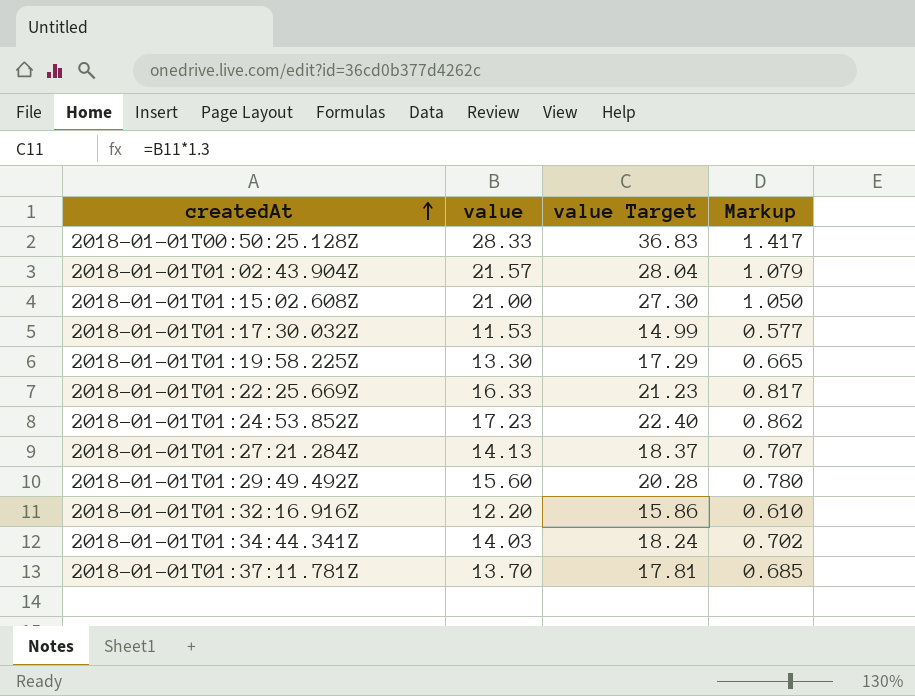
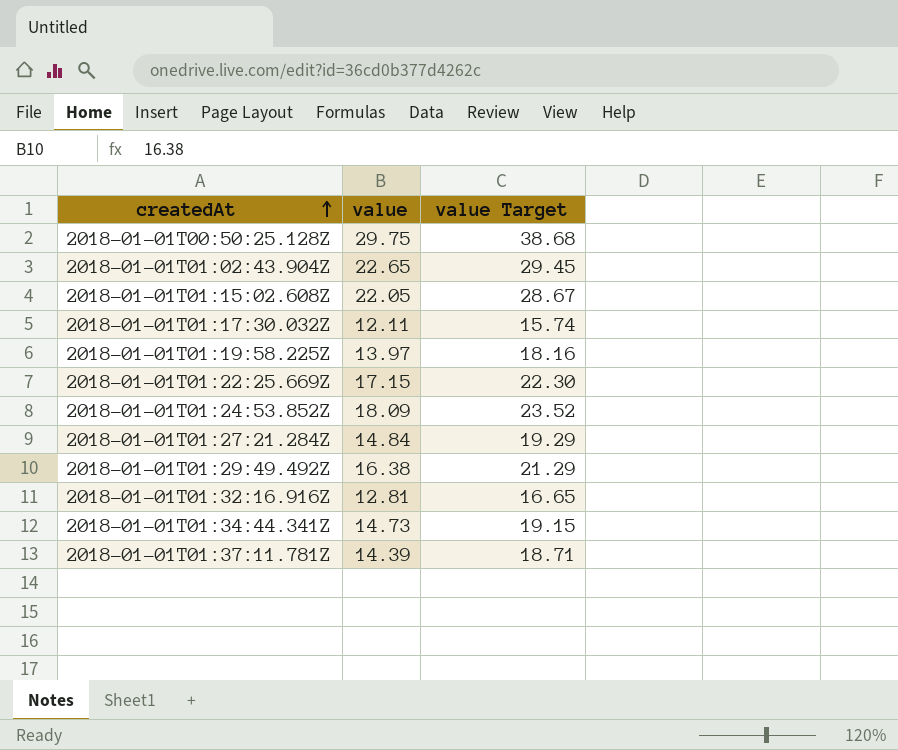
column Markup | formula: [value] * 0.05 -> none
2018-01-01T00:50:25.128Z | value: 28.33 -> 29.75
2018-01-01T00:50:25.128Z | value Target: 36.83 -> 38.68
2018-01-01T01:02:43.904Z | value: 21.57 -> 22.65
2018-01-01T01:02:43.904Z | value Target: 28.04 -> 29.45
2018-01-01T01:15:02.608Z | value: 21.00 -> 22.05
2018-01-01T01:15:02.608Z | value Target: 27.30 -> 28.67
2018-01-01T01:17:30.032Z | value: 11.53 -> 12.11
2018-01-01T01:17:30.032Z | value Target: 14.99 -> 15.74
2018-01-01T01:19:58.225Z | value: 13.30 -> 13.97
2018-01-01T01:19:58.225Z | value Target: 17.29 -> 18.16
2018-01-01T01:22:25.669Z | value: 16.33 -> 17.15
2018-01-01T01:22:25.669Z | value Target: 21.23 -> 22.30
2018-01-01T01:24:53.852Z | value: 17.23 -> 18.09
2018-01-01T01:24:53.852Z | value Target: 22.40 -> 23.52
2018-01-01T01:27:21.284Z | value: 14.13 -> 14.84
2018-01-01T01:27:21.284Z | value Target: 18.37 -> 19.29
2018-01-01T01:29:49.492Z | value: 15.60 -> 16.38
2018-01-01T01:29:49.492Z | value Target: 20.28 -> 21.29
2018-01-01T01:32:16.916Z | value: 12.20 -> 12.81
2018-01-01T01:32:16.916Z | value Target: 15.86 -> 16.65
2018-01-01T01:34:44.341Z | value: 14.03 -> 14.73
2018-01-01T01:34:44.341Z | value Target: 18.24 -> 19.15
2018-01-01T01:37:11.781Z | value: 13.70 -> 14.39
2018-01-01T01:37:11.781Z | value Target: 17.81 -> 18.71

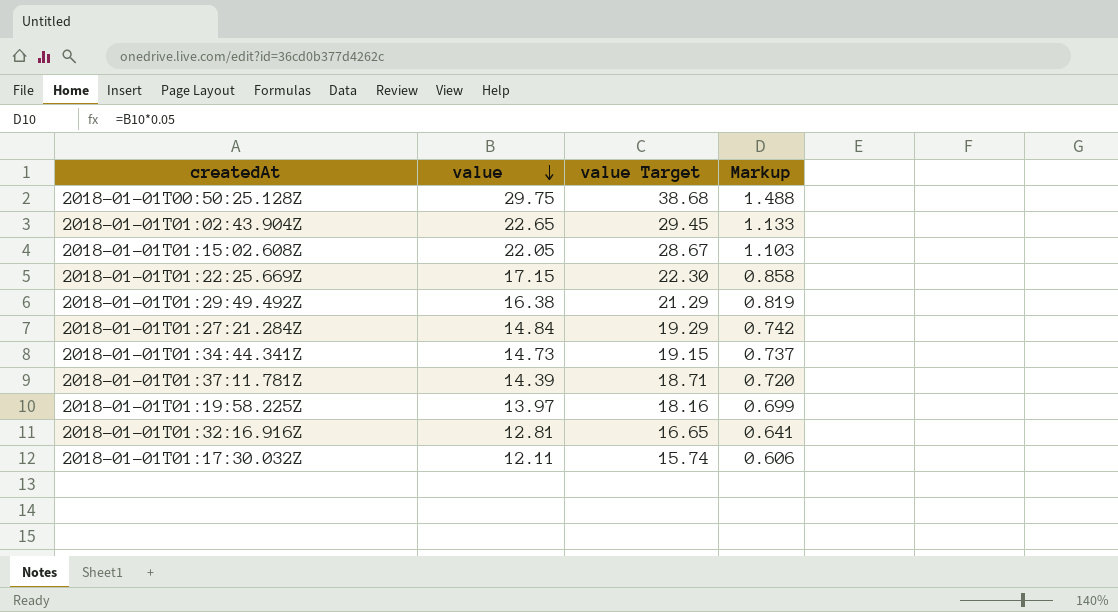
row order: createdAt ascending -> value descending
column Markup | formula: none -> [value] * 0.05
row 2018-01-01T01:24:53.852Z: 18.09 | 23.52 -> none

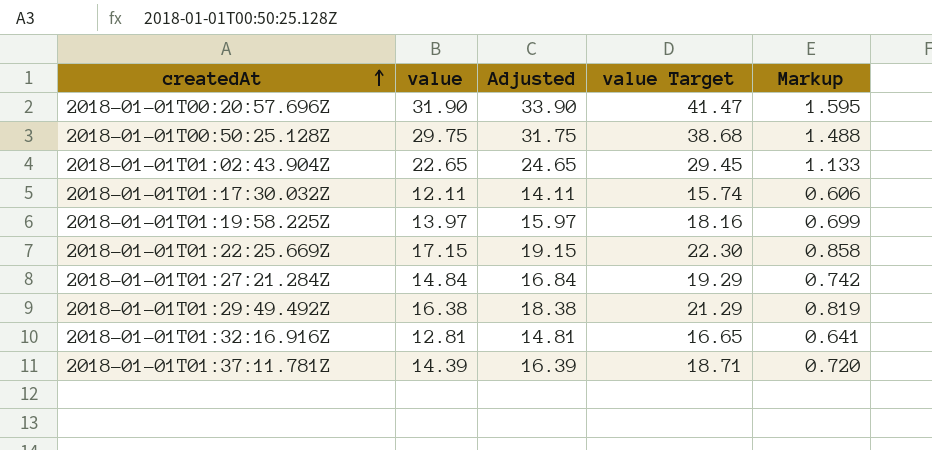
row order: value descending -> createdAt ascending
column Adjusted | formula: none -> [value] + 2
row 2018-01-01T01:15:02.608Z: 22.05 | 28.67 | 1.103 -> none
row 2018-01-01T01:34:44.341Z: 14.73 | 19.15 | 0.737 -> none
row 2018-01-01T00:20:57.696Z: none -> 31.90 | 33.90 | 41.47 | 1.595

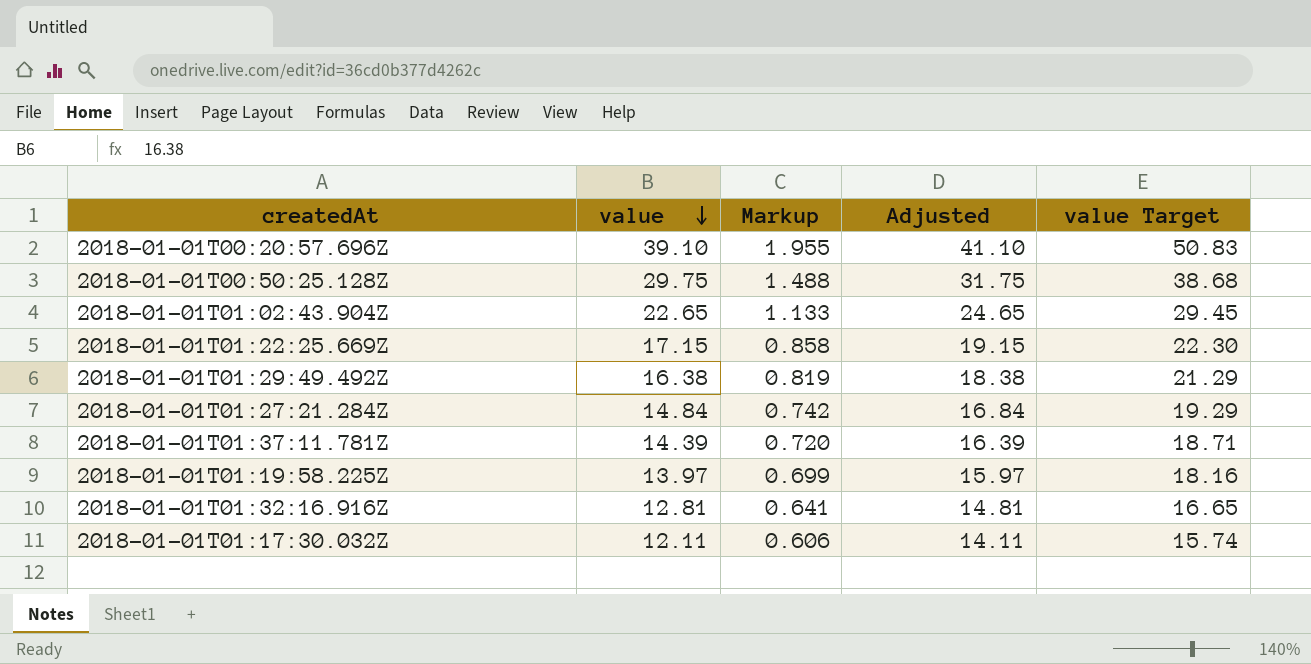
row order: createdAt ascending -> value descending
column Markup | position: 5 -> 3
2018-01-01T00:20:57.696Z | value: 31.90 -> 39.10
2018-01-01T00:20:57.696Z | Markup: 1.595 -> 1.955
2018-01-01T00:20:57.696Z | Adjusted: 33.90 -> 41.10
2018-01-01T00:20:57.696Z | value Target: 41.47 -> 50.83

